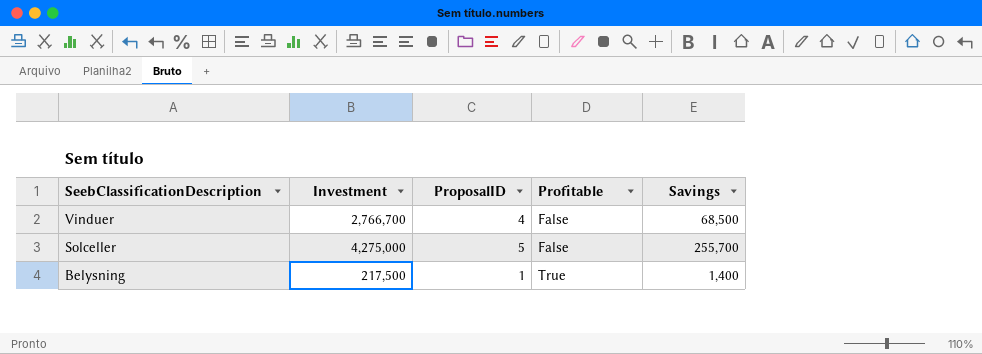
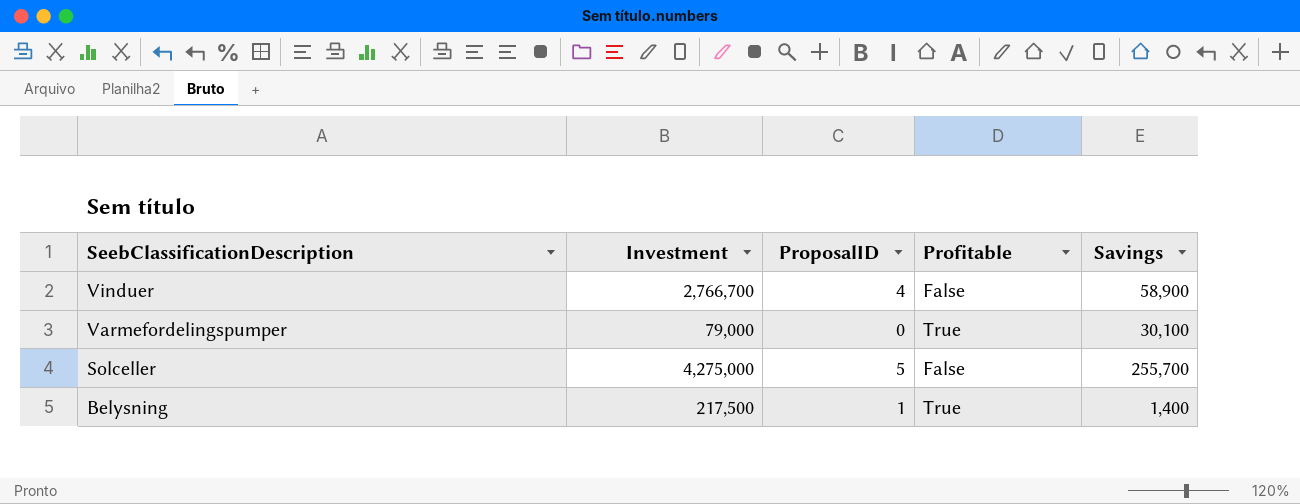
Vinduer | Savings: 68,500 -> 58,900
row Varmefordelingspumper: none -> 79,000 | 0 | True | 30,100

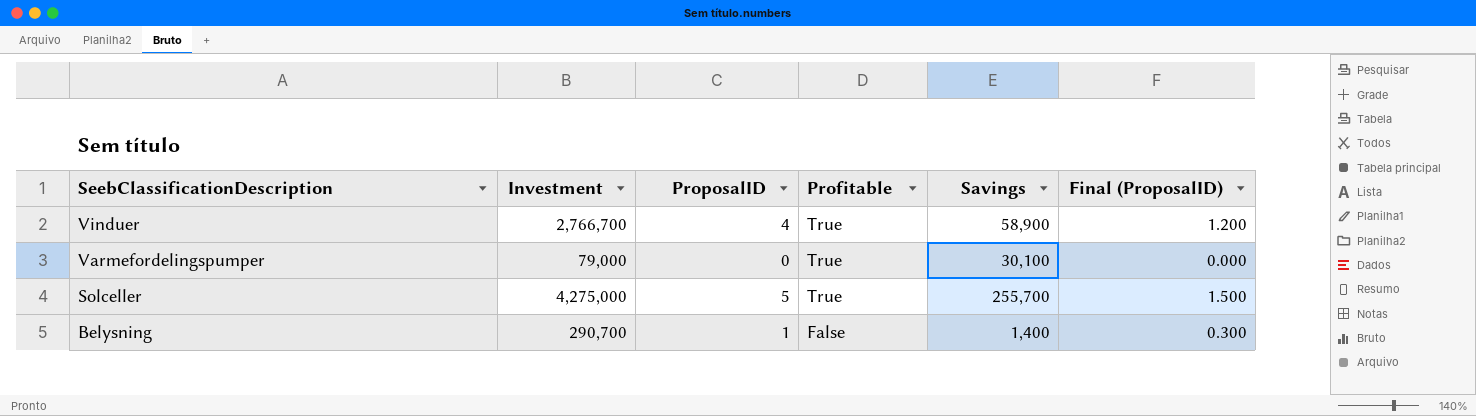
column Final (ProposalID) | formula: none -> [ProposalID] * 0.3
Vinduer | Profitable: False -> True
Solceller | Profitable: False -> True
Belysning | Investment: 217,500 -> 290,700
Belysning | Profitable: True -> False

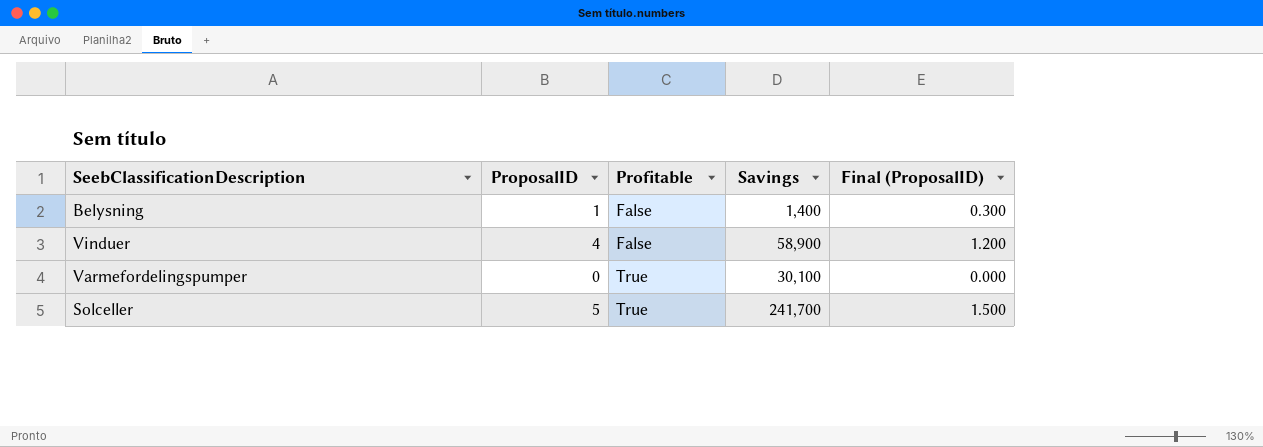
row order: SeebClassificationDescription descending -> Profitable ascending
column Investment | position: 2 -> none
Vinduer | Profitable: True -> False
Solceller | Savings: 255,700 -> 241,700

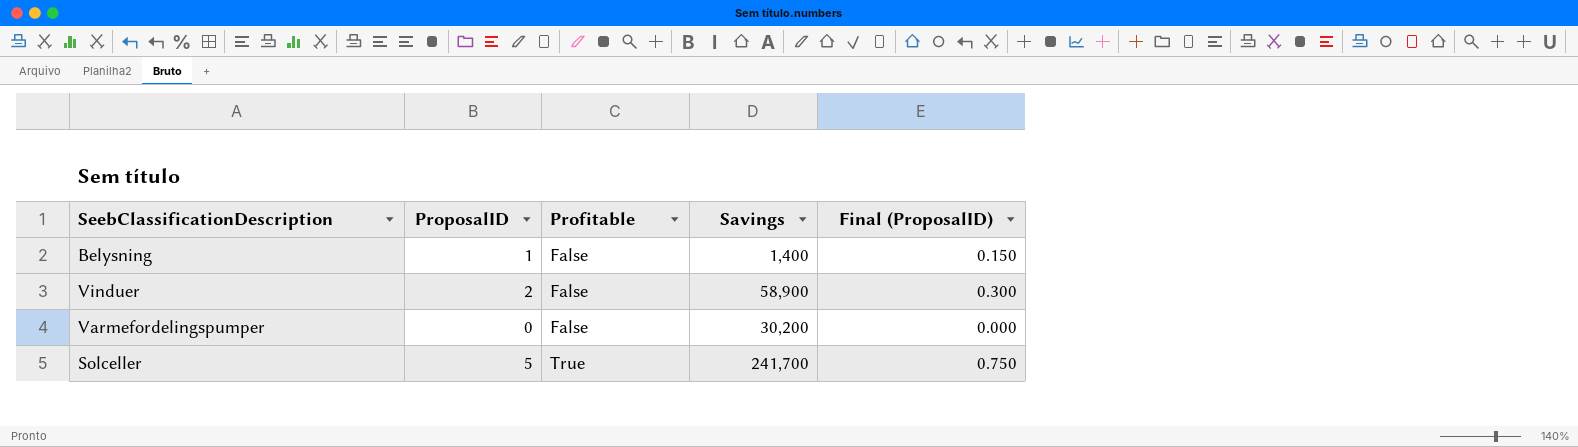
column Final (ProposalID) | formula: [ProposalID] * 0.3 -> [ProposalID] * 0.15
Vinduer | ProposalID: 4 -> 2
Varmefordelingspumper | Profitable: True -> False
Varmefordelingspumper | Savings: 30,100 -> 30,200

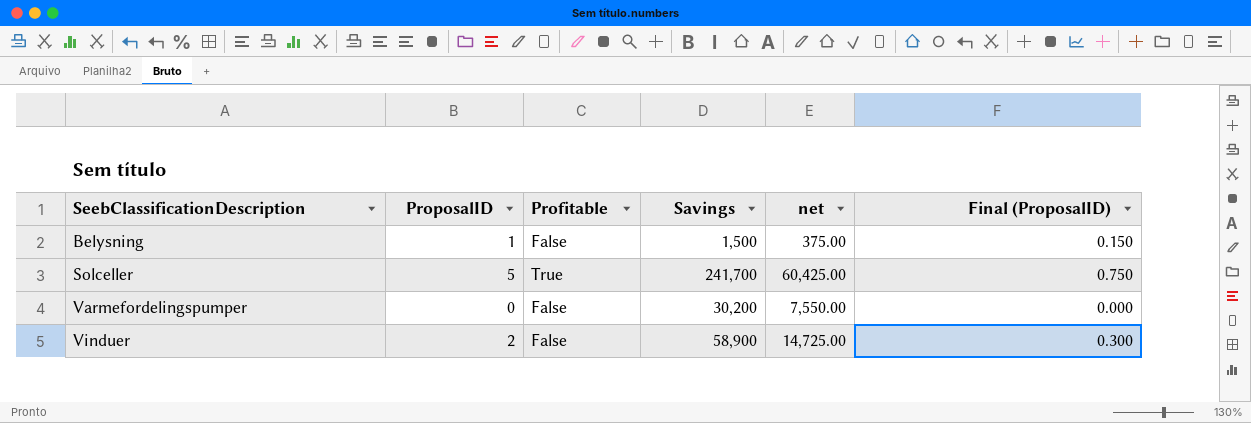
row order: Profitable ascending -> SeebClassificationDescription ascending
column net | formula: none -> [Savings] * 0.25
Belysning | Savings: 1,400 -> 1,500

